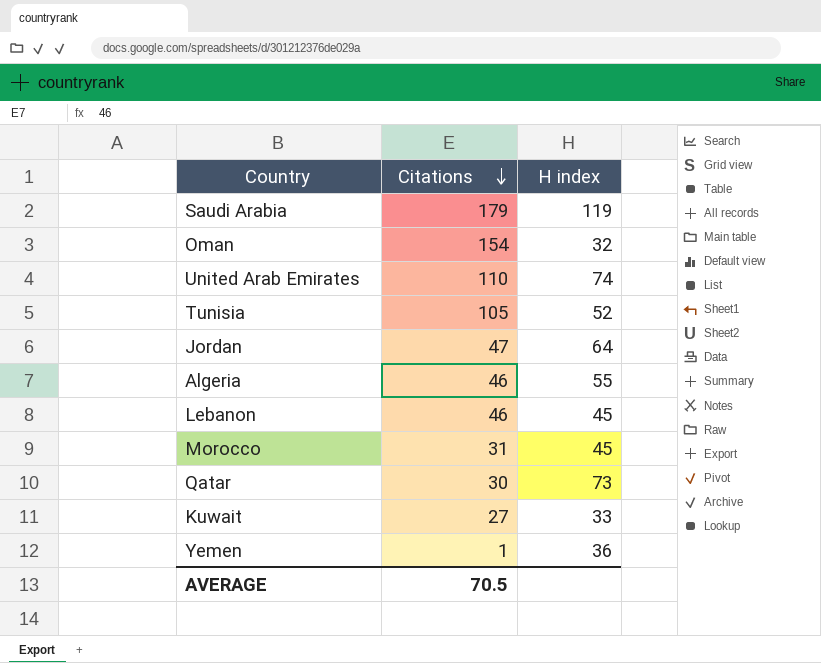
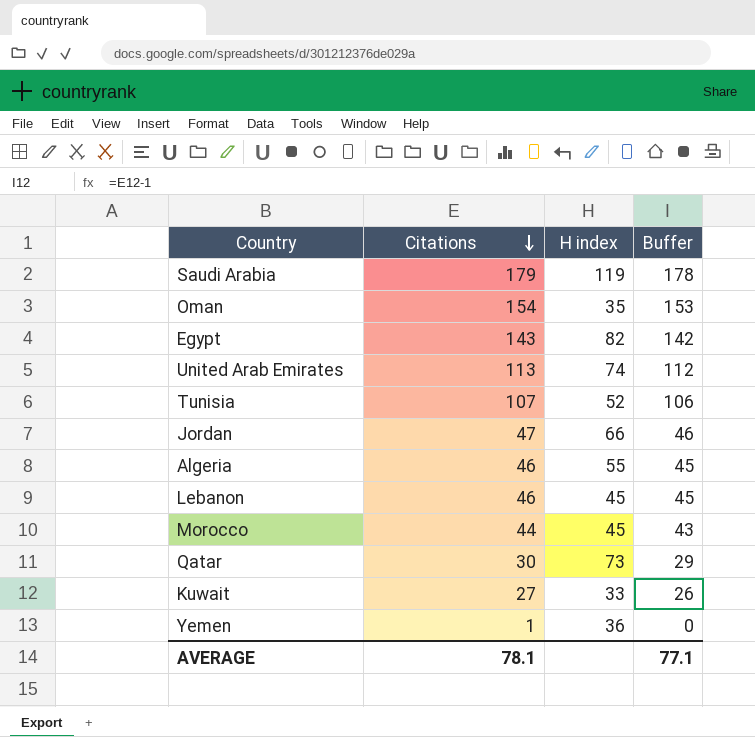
column Buffer | formula: none -> [Citations] - 1
Oman | H index: 32 -> 35
row Egypt: none -> 143 | 82 | 142
United Arab Emirates | Citations: 110 -> 113
Tunisia | Citations: 105 -> 107
Jordan | H index: 64 -> 66
Morocco | Citations: 31 -> 44
AVERAGE | Citations: 70.5 -> 78.1

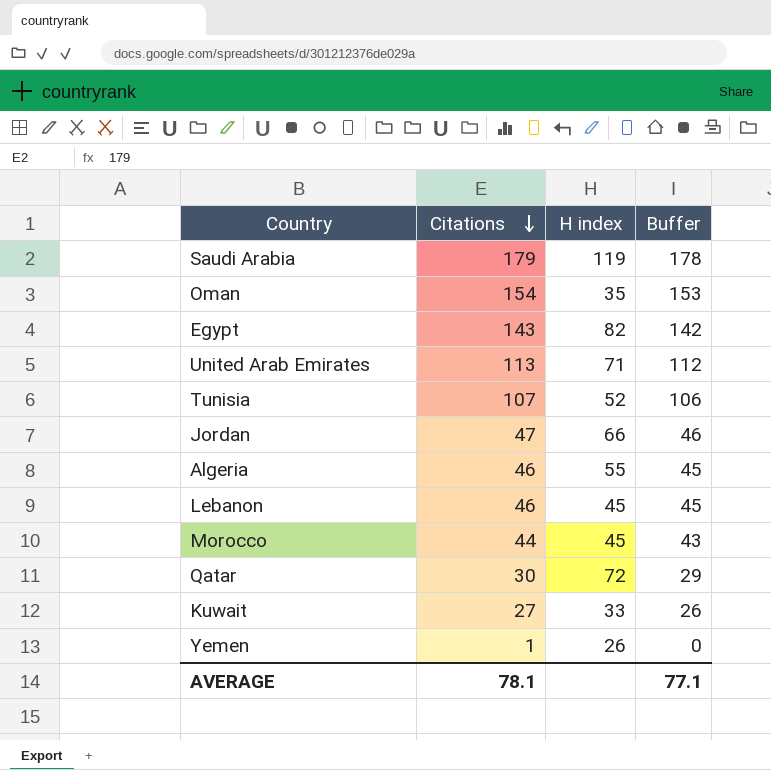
United Arab Emirates | H index: 74 -> 71
Qatar | H index: 73 -> 72
Yemen | H index: 36 -> 26

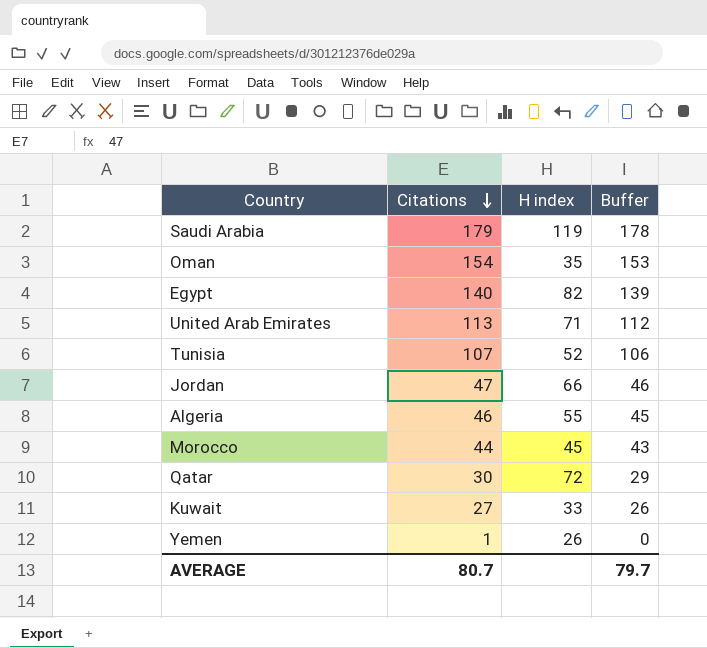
row Lebanon: 46 | 45 | 45 -> none
Egypt | Citations: 143 -> 140
Egypt | Buffer: 142 -> 139
AVERAGE | Citations: 78.1 -> 80.7
AVERAGE | Buffer: 77.1 -> 79.7

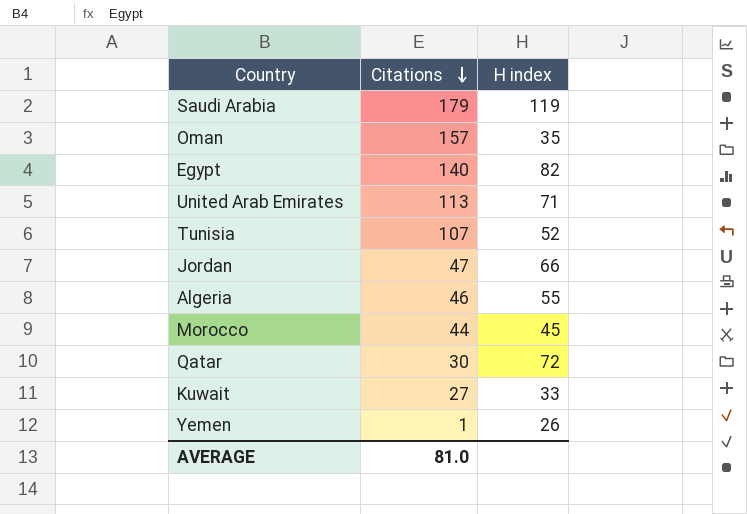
column Buffer | formula: [Citations] - 1 -> none
Oman | Citations: 154 -> 157
AVERAGE | Citations: 80.7 -> 81.0

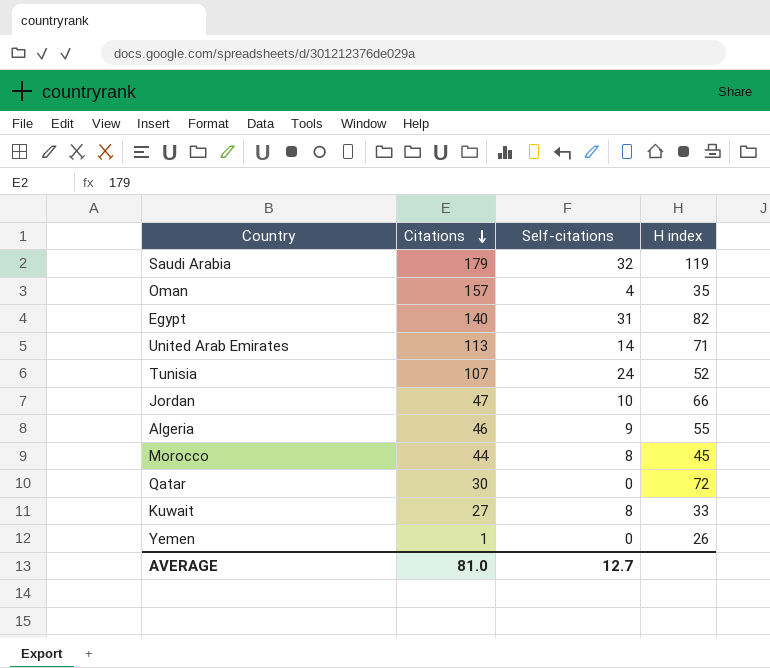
column Self-citations | position: none -> 3

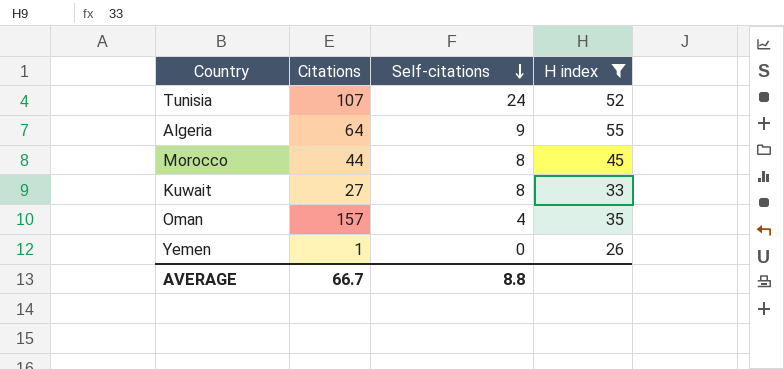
filter: none -> H index <= 55
row order: Citations descending -> Self-citations descending
Algeria | Citations: 46 -> 64
AVERAGE | Citations: 81.0 -> 66.7
AVERAGE | Self-citations: 12.7 -> 8.8

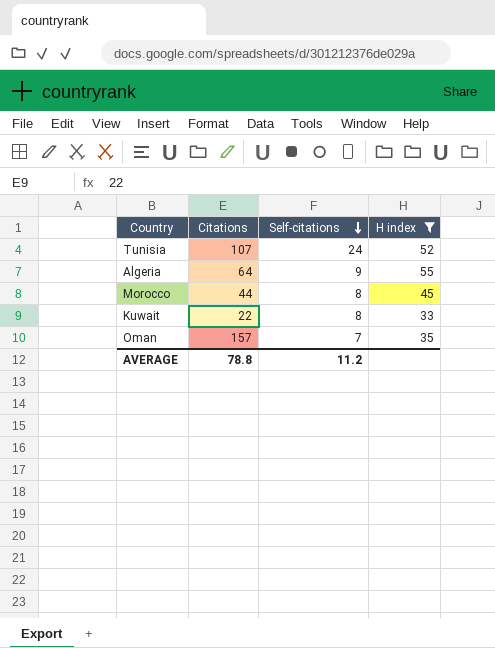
row Yemen: 1 | 0 | 26 -> none
Kuwait | Citations: 27 -> 22
Oman | Self-citations: 4 -> 7
AVERAGE | Citations: 66.7 -> 78.8
AVERAGE | Self-citations: 8.8 -> 11.2

